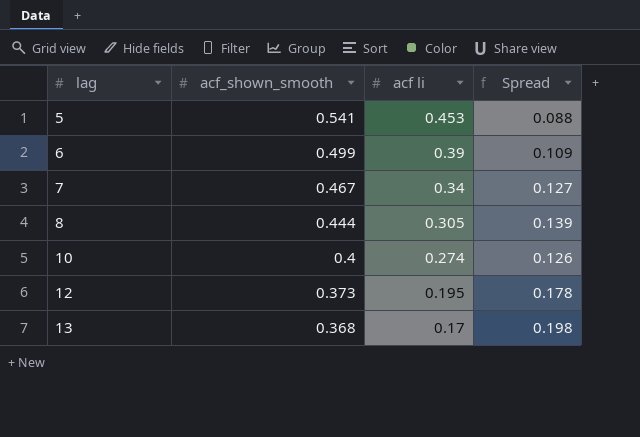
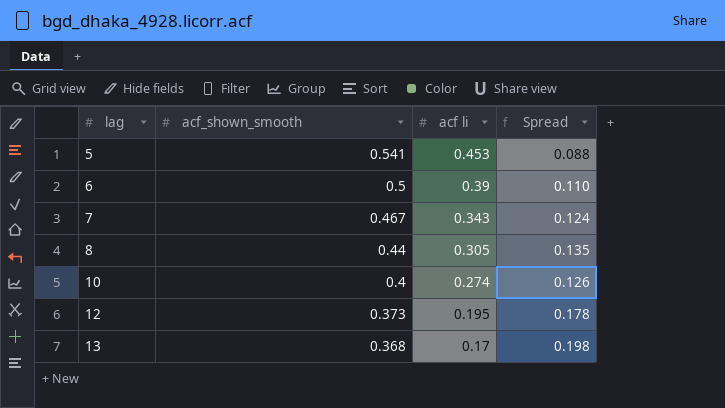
6 | acf_shown_smooth: 0.499 -> 0.5
6 | Spread: 0.109 -> 0.110
7 | acf li: 0.34 -> 0.343
7 | Spread: 0.127 -> 0.124
8 | acf_shown_smooth: 0.444 -> 0.44
8 | Spread: 0.139 -> 0.135

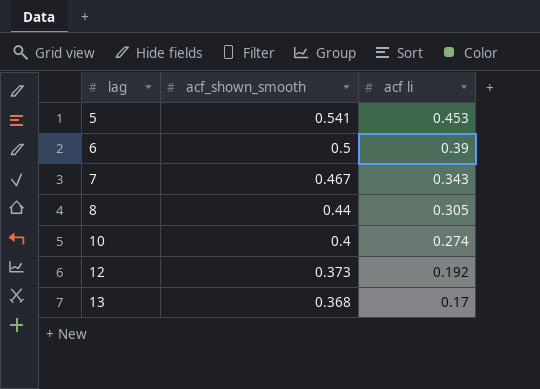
column Spread | formula: [acf_shown_smooth] - [acf li] -> none
12 | acf li: 0.195 -> 0.192

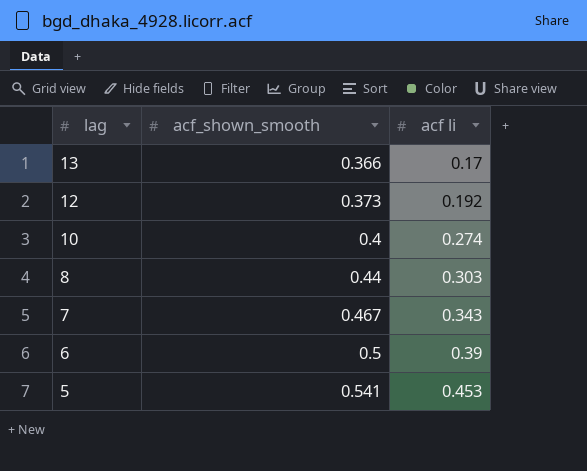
row order: lag ascending -> lag descending
13 | acf_shown_smooth: 0.368 -> 0.366
8 | acf li: 0.305 -> 0.303

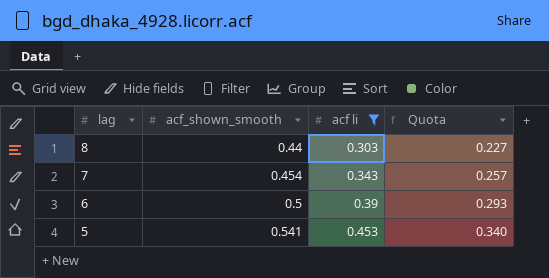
filter: none -> acf li >= 0.303
column Quota | formula: none -> [acf li] * 0.75
7 | acf_shown_smooth: 0.467 -> 0.454

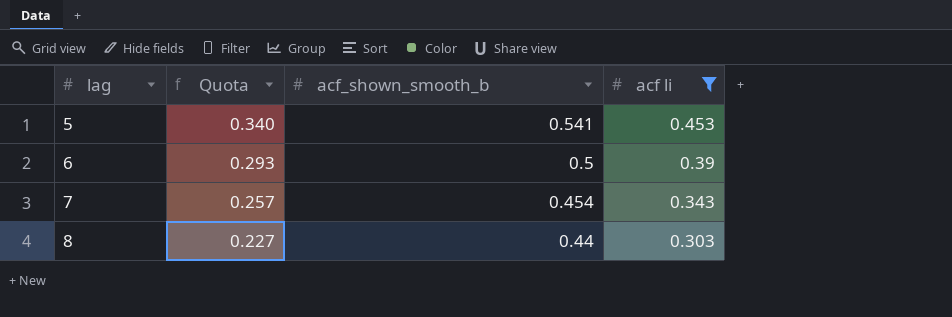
row order: lag descending -> lag ascending
column Quota | position: 4 -> 2
column name: acf_shown_smooth -> acf_shown_smooth_b

